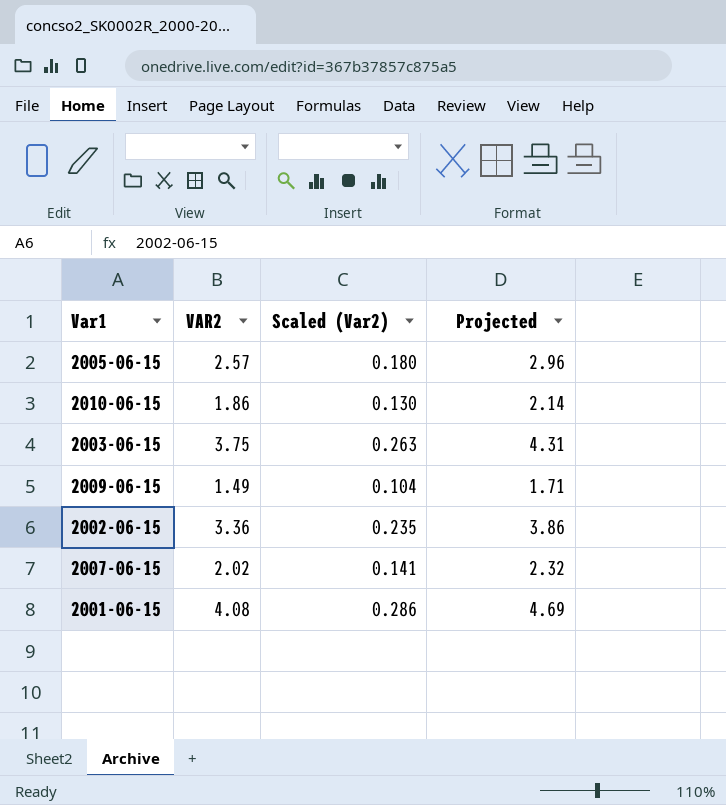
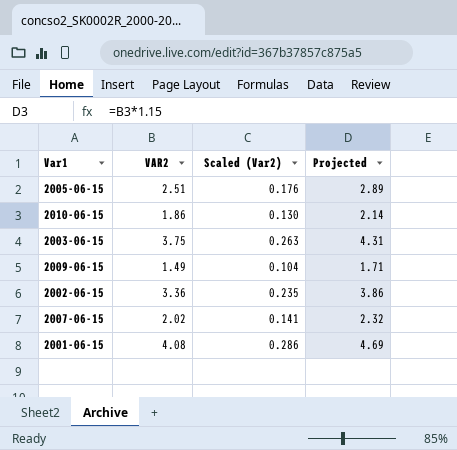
2005-06-15 | VAR2: 2.57 -> 2.51
2005-06-15 | Scaled (Var2): 0.180 -> 0.176
2005-06-15 | Projected: 2.96 -> 2.89

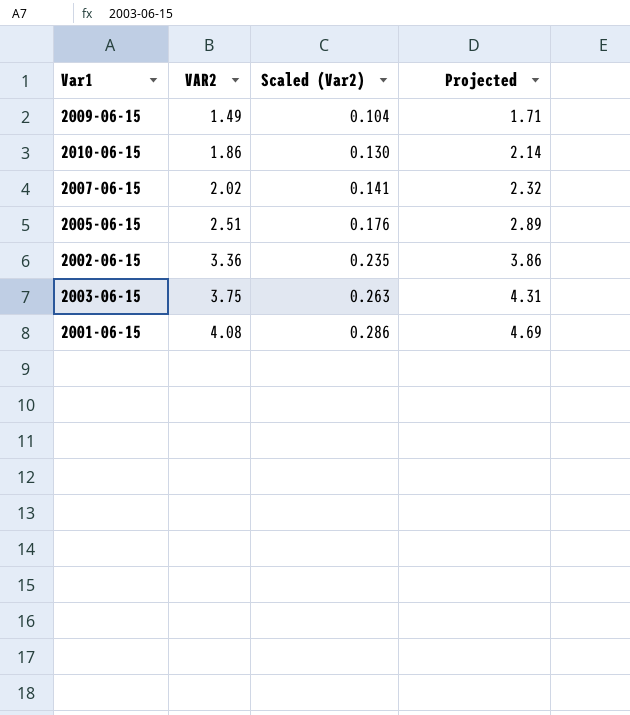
row order: none -> VAR2 ascending

